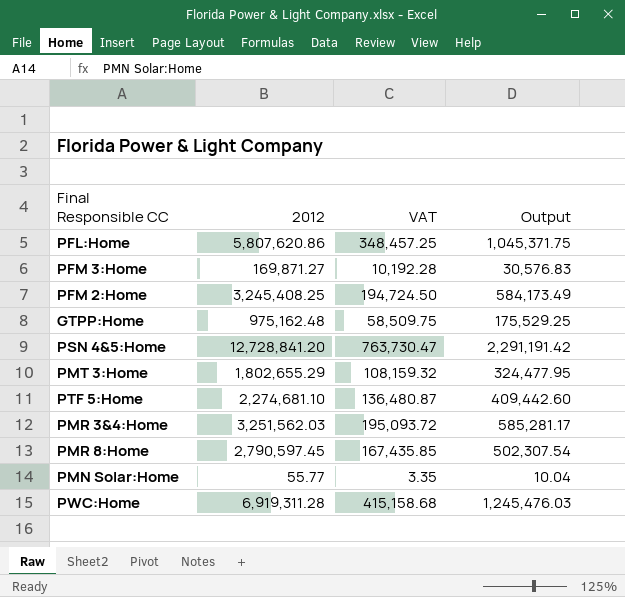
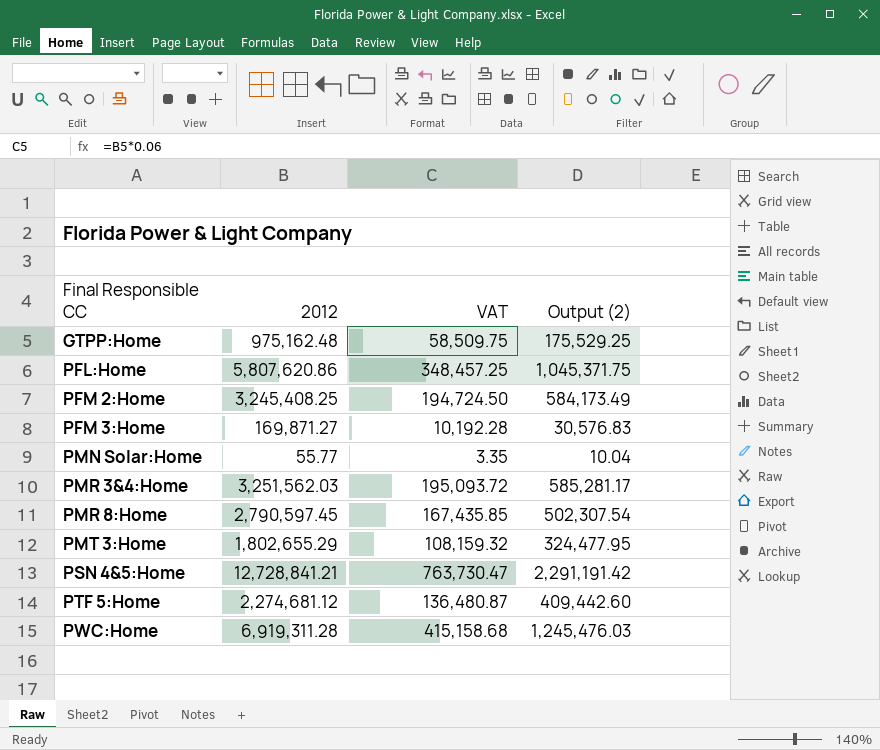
row order: none -> Final Responsible CC ascending
column name: Output -> Output (2)
PSN 4&5:Home | 2012: 12,728,841.20 -> 12,728,841.21
PTF 5:Home | 2012: 2,274,681.10 -> 2,274,681.12

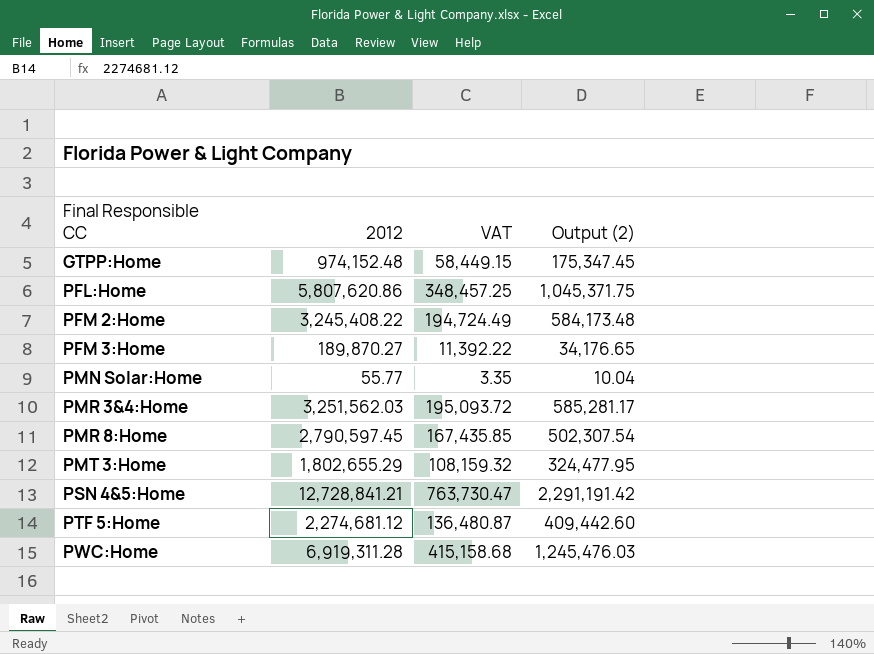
GTPP:Home | 2012: 975,162.48 -> 974,152.48
GTPP:Home | VAT: 58,509.75 -> 58,449.15
GTPP:Home | Output (2): 175,529.25 -> 175,347.45
PFM 2:Home | 2012: 3,245,408.25 -> 3,245,408.22
PFM 2:Home | VAT: 194,724.50 -> 194,724.49
PFM 2:Home | Output (2): 584,173.49 -> 584,173.48
PFM 3:Home | 2012: 169,871.27 -> 189,870.27
PFM 3:Home | VAT: 10,192.28 -> 11,392.22
PFM 3:Home | Output (2): 30,576.83 -> 34,176.65

